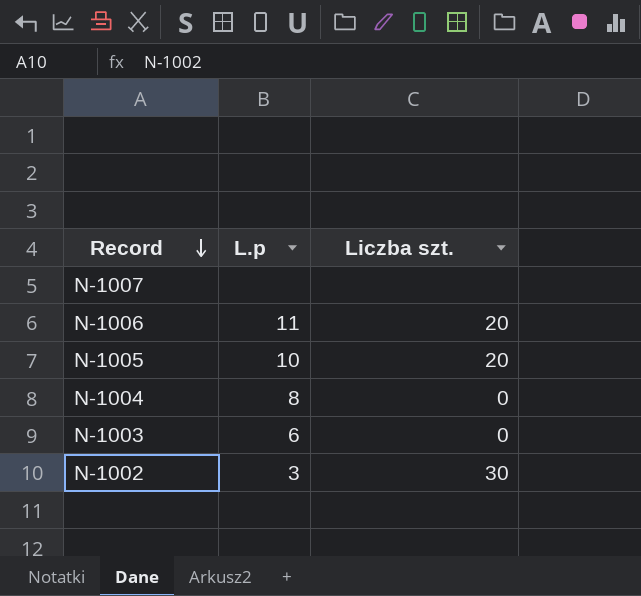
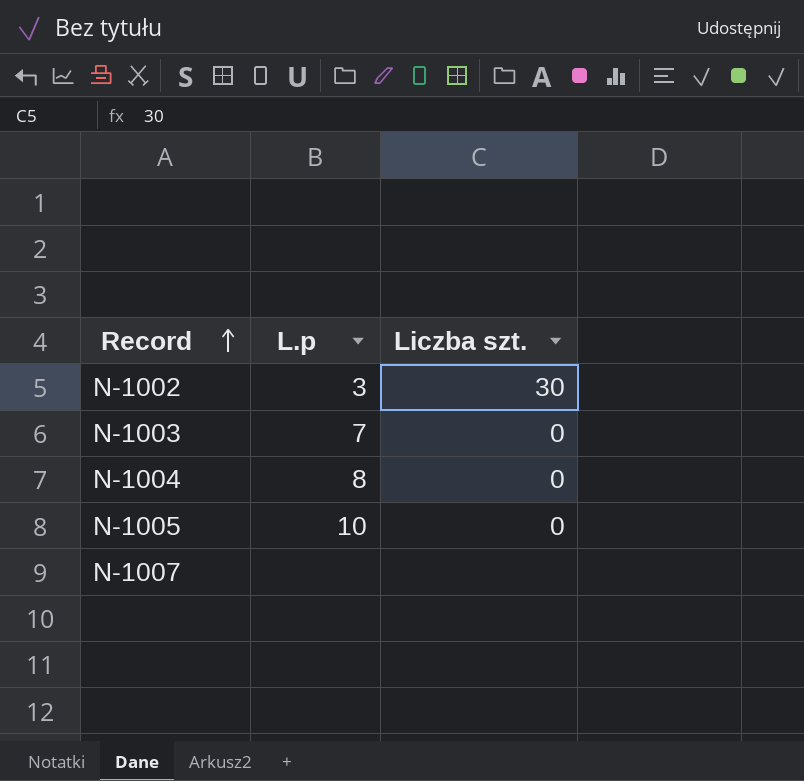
row order: Record descending -> Record ascending
row N-1006: 11 | 20 -> none
N-1003 | L.p: 6 -> 7
N-1005 | Liczba szt.: 20 -> 0

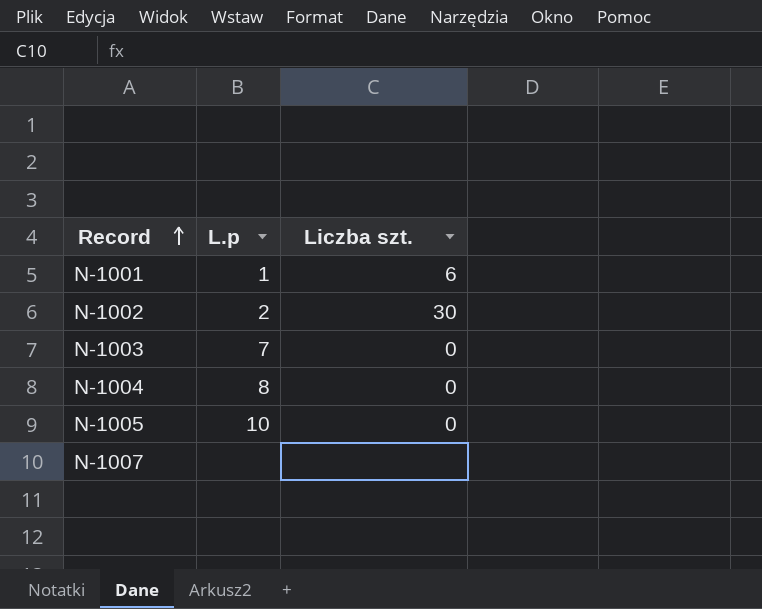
row N-1001: none -> 1 | 6
N-1002 | L.p: 3 -> 2

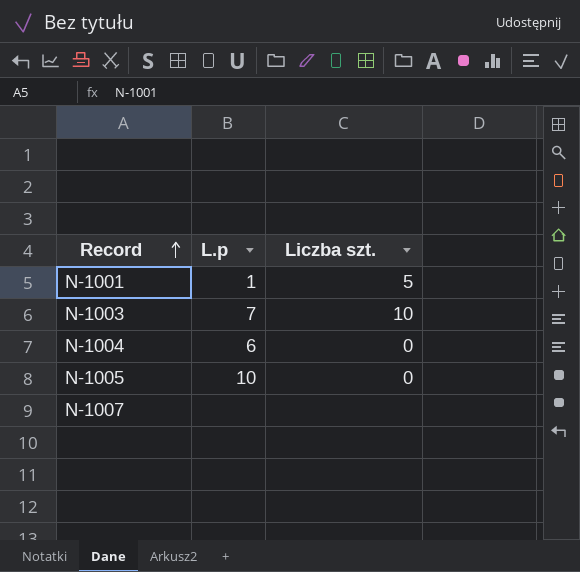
row N-1002: 2 | 30 -> none
N-1001 | Liczba szt.: 6 -> 5
N-1003 | Liczba szt.: 0 -> 10
N-1004 | L.p: 8 -> 6

